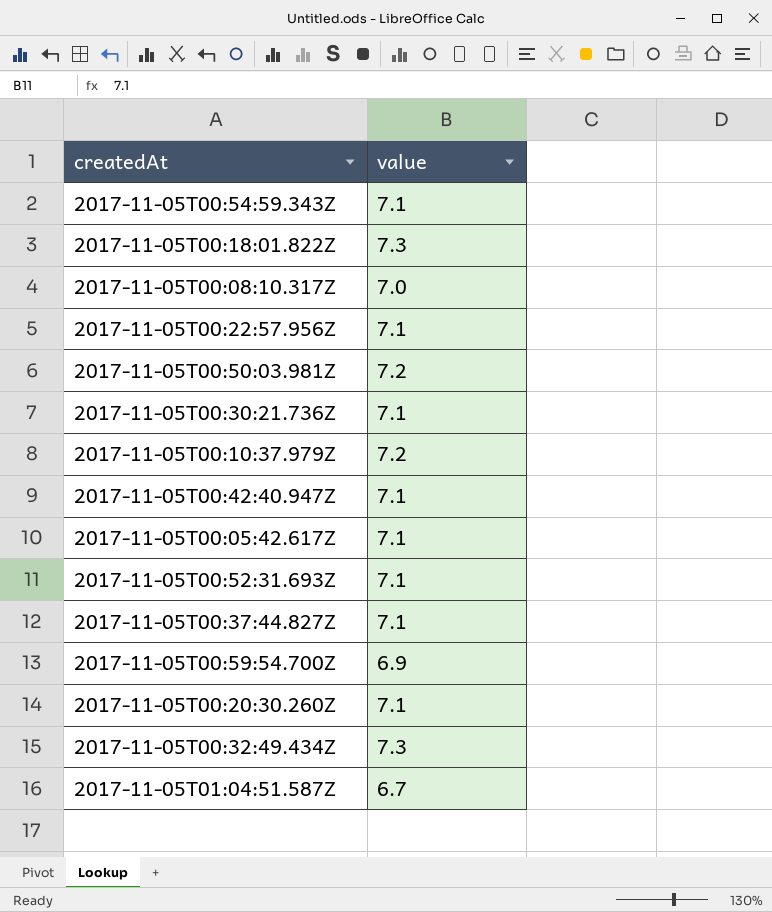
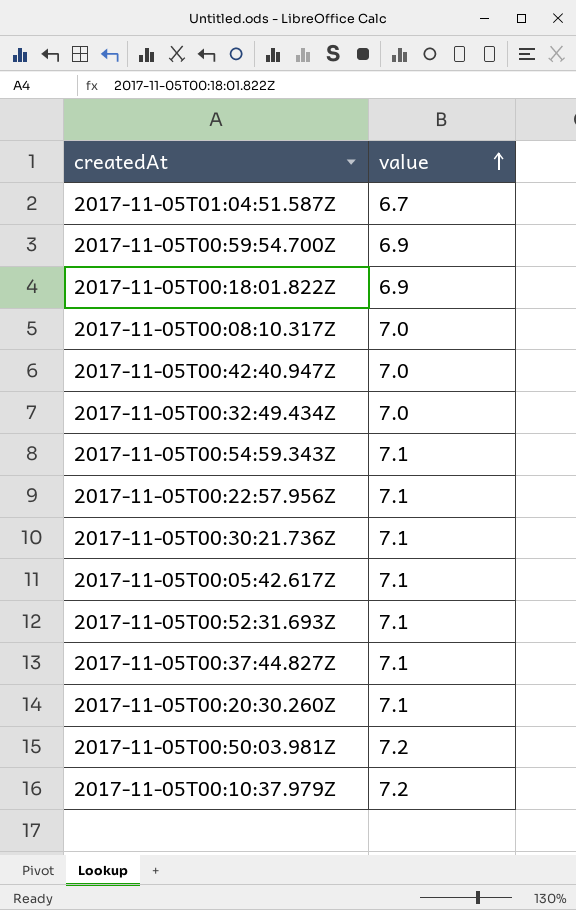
row order: none -> value ascending
2017-11-05T00:18:01.822Z | value: 7.3 -> 6.9
2017-11-05T00:42:40.947Z | value: 7.1 -> 7.0
2017-11-05T00:32:49.434Z | value: 7.3 -> 7.0

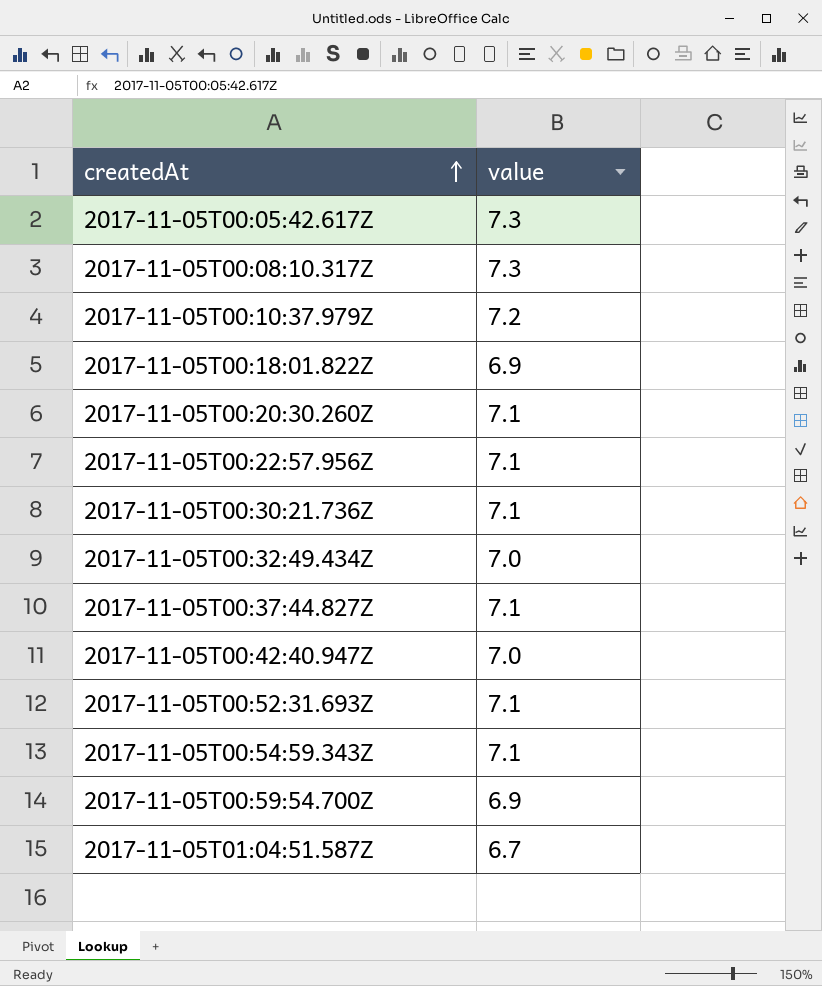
row order: value ascending -> createdAt ascending
row 2017-11-05T00:50:03.981Z: 7.2 -> none
2017-11-05T00:05:42.617Z | value: 7.1 -> 7.3
2017-11-05T00:08:10.317Z | value: 7.0 -> 7.3

